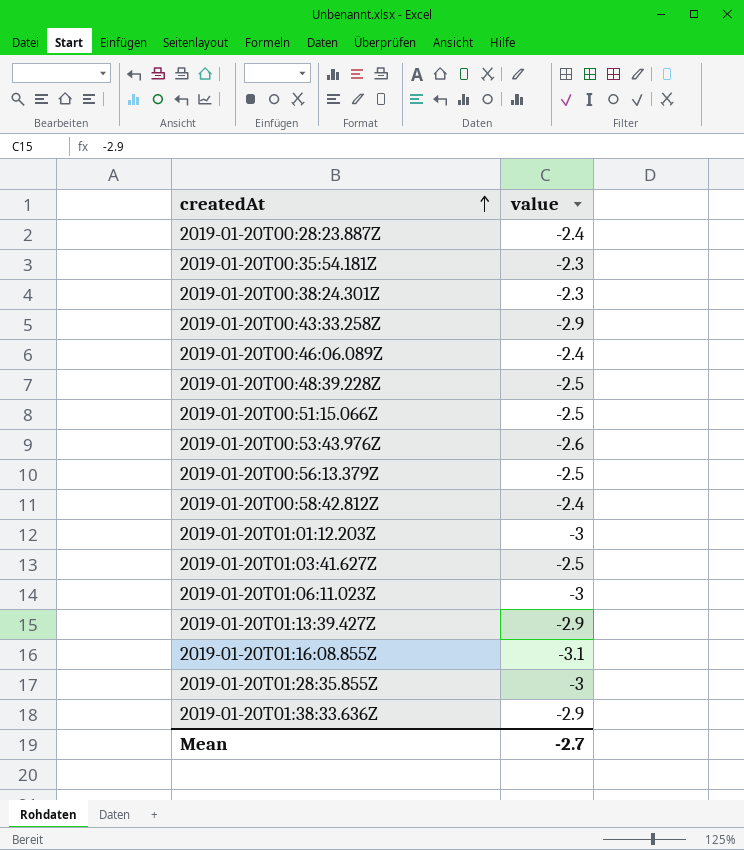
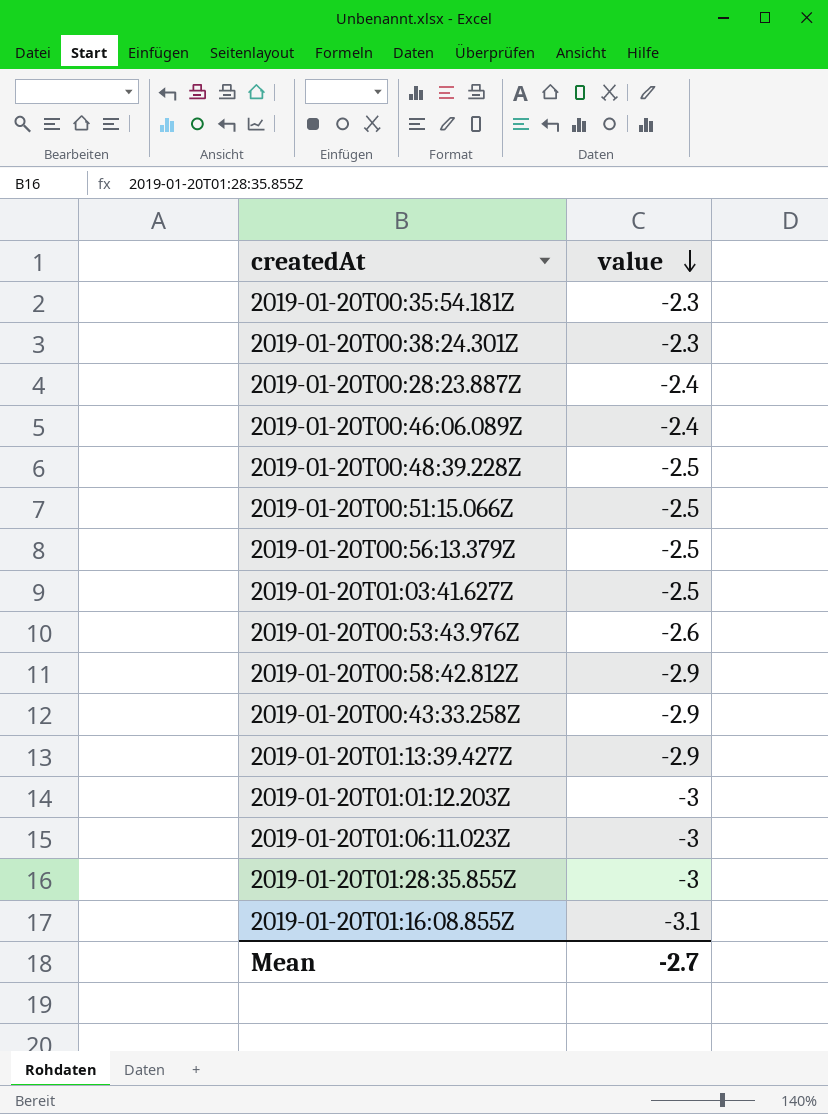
row order: createdAt ascending -> value descending
row 2019-01-20T01:38:33.636Z: -2.9 -> none
2019-01-20T00:58:42.812Z | value: -2.4 -> -2.9

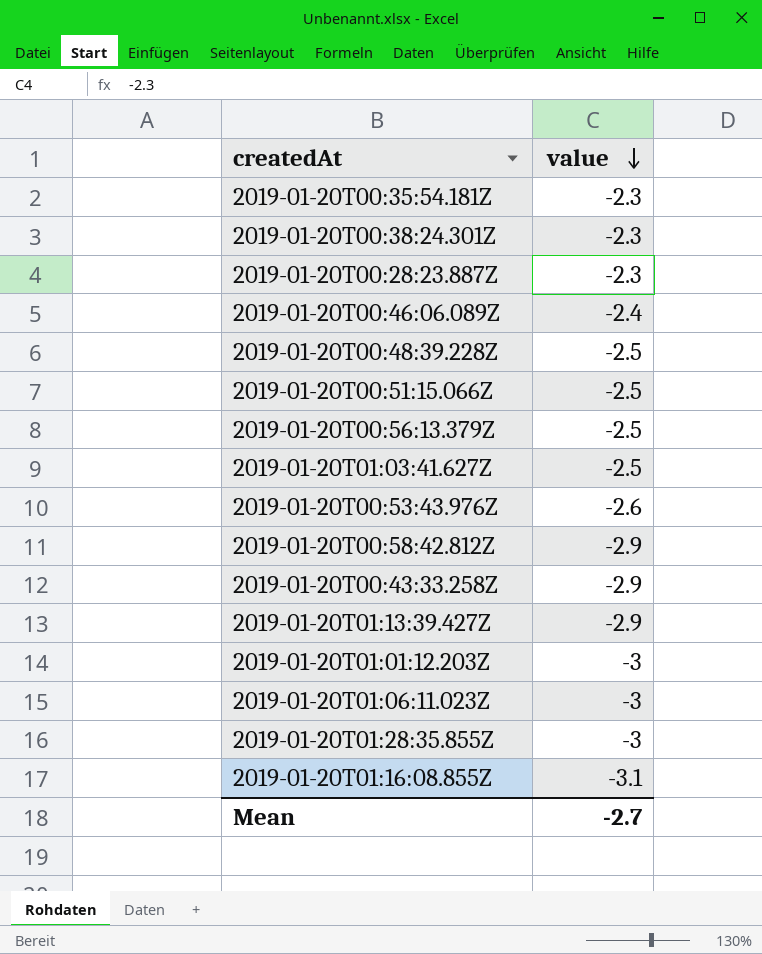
2019-01-20T00:28:23.887Z | value: -2.4 -> -2.3

